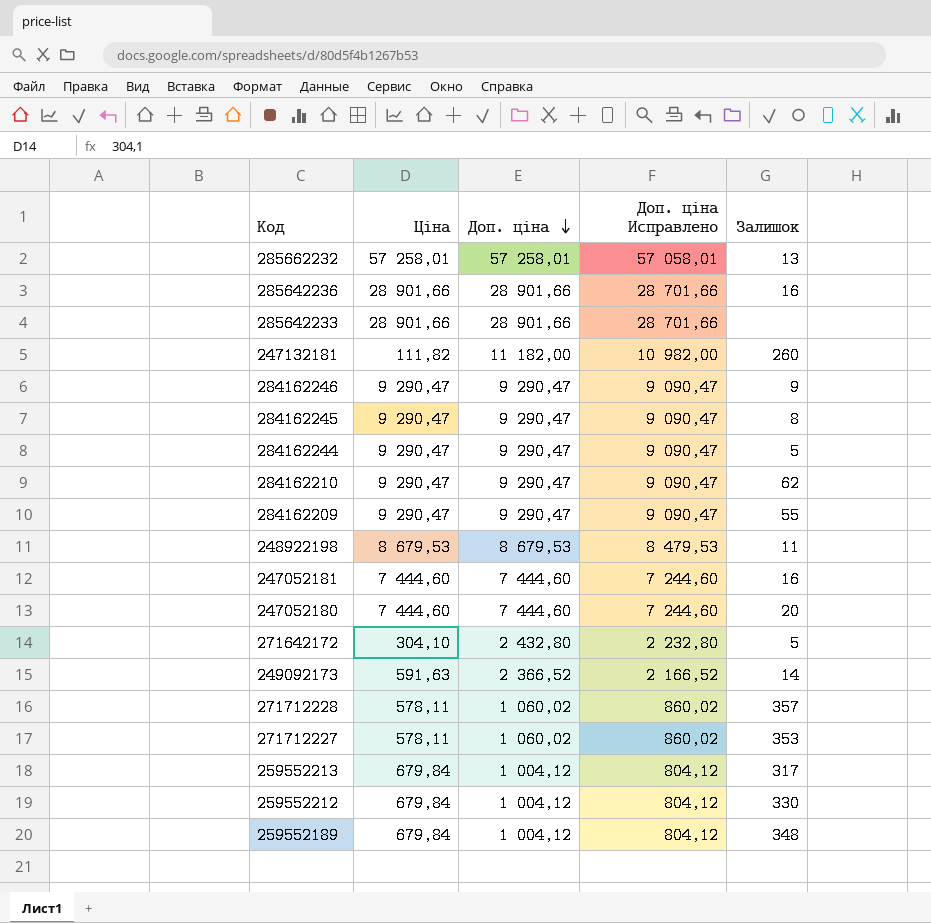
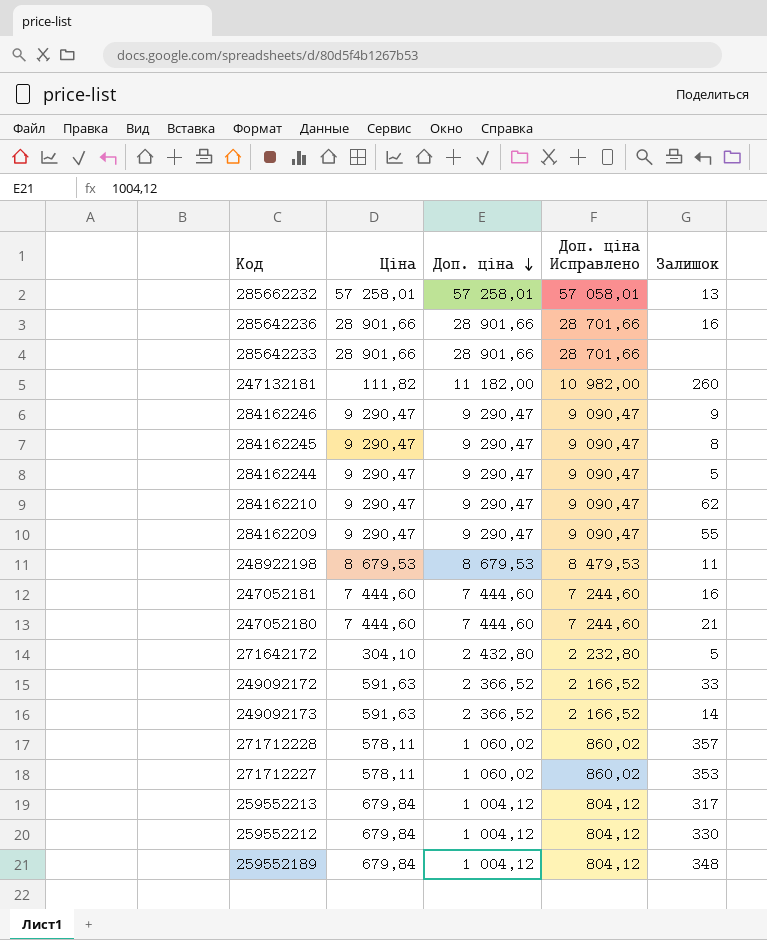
247052180 | Залишок: 20 -> 21
row 249092172: none -> 591,63 | 2 366,52 | 2 166,52 | 33

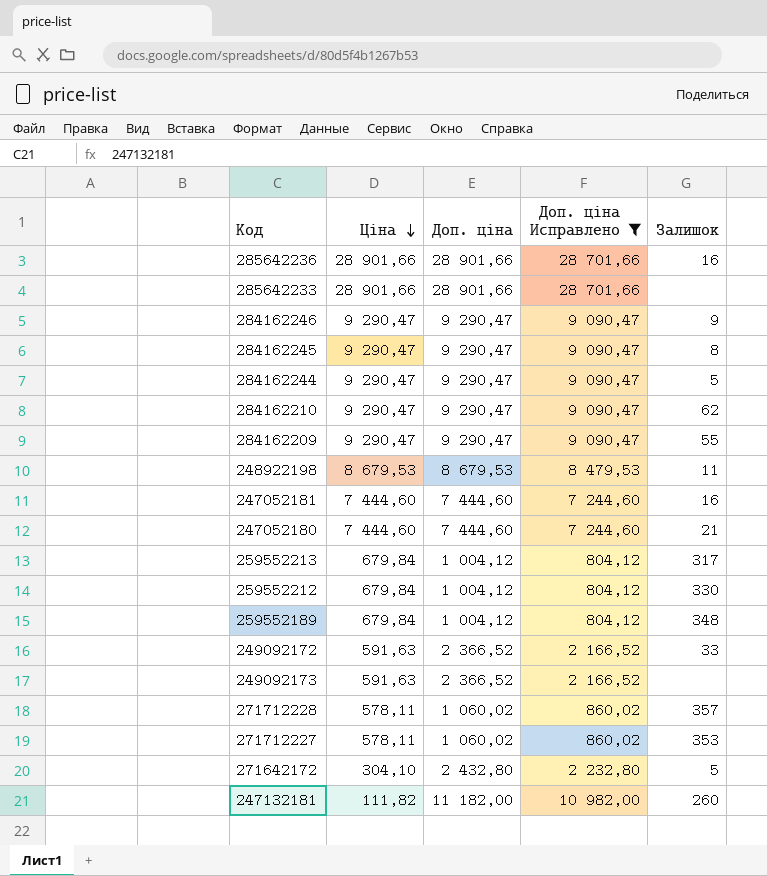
filter: none -> Доп. ціна Исправлено != 57 058,01
row order: Доп. ціна descending -> Ціна descending
249092173 | Залишок: 14 -> none

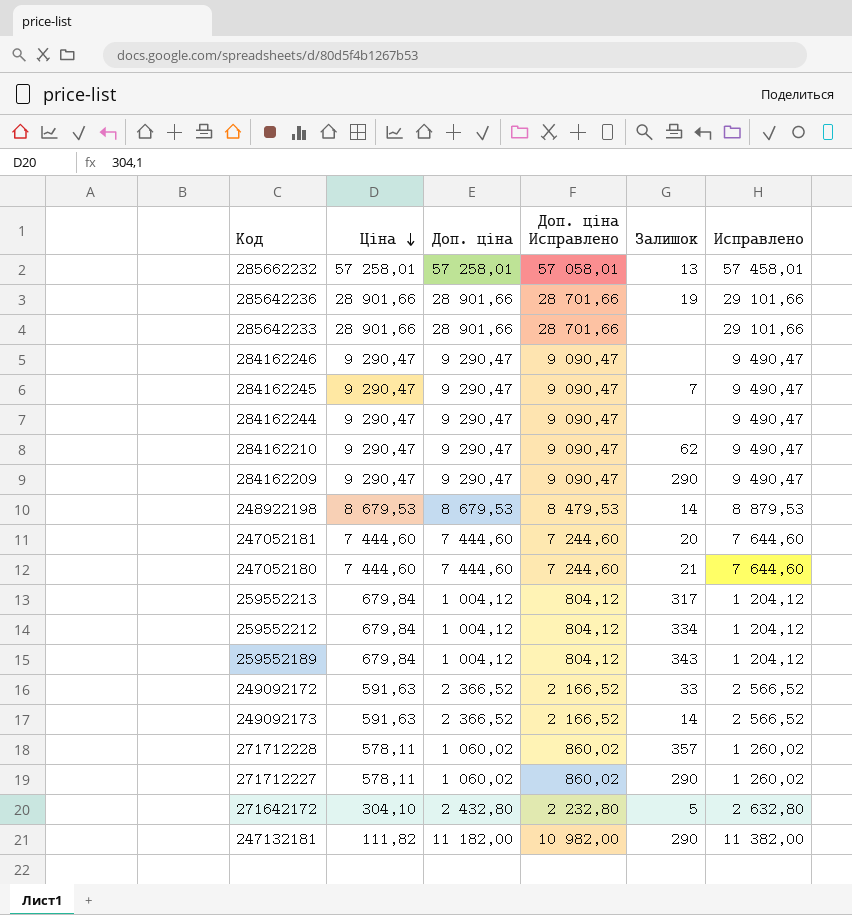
filter: Доп. ціна Исправлено != 57 058,01 -> none
column Исправлено | formula: none -> [Доп. ціна] + 200
285642236 | Залишок: 16 -> 19
284162246 | Залишок: 9 -> none
284162245 | Залишок: 8 -> 7
284162244 | Залишок: 5 -> none
284162209 | Залишок: 55 -> 290
248922198 | Залишок: 11 -> 14
247052181 | Залишок: 16 -> 20
259552212 | Залишок: 330 -> 334
259552189 | Залишок: 348 -> 343
249092173 | Залишок: none -> 14
271712227 | Залишок: 353 -> 290
247132181 | Залишок: 260 -> 290

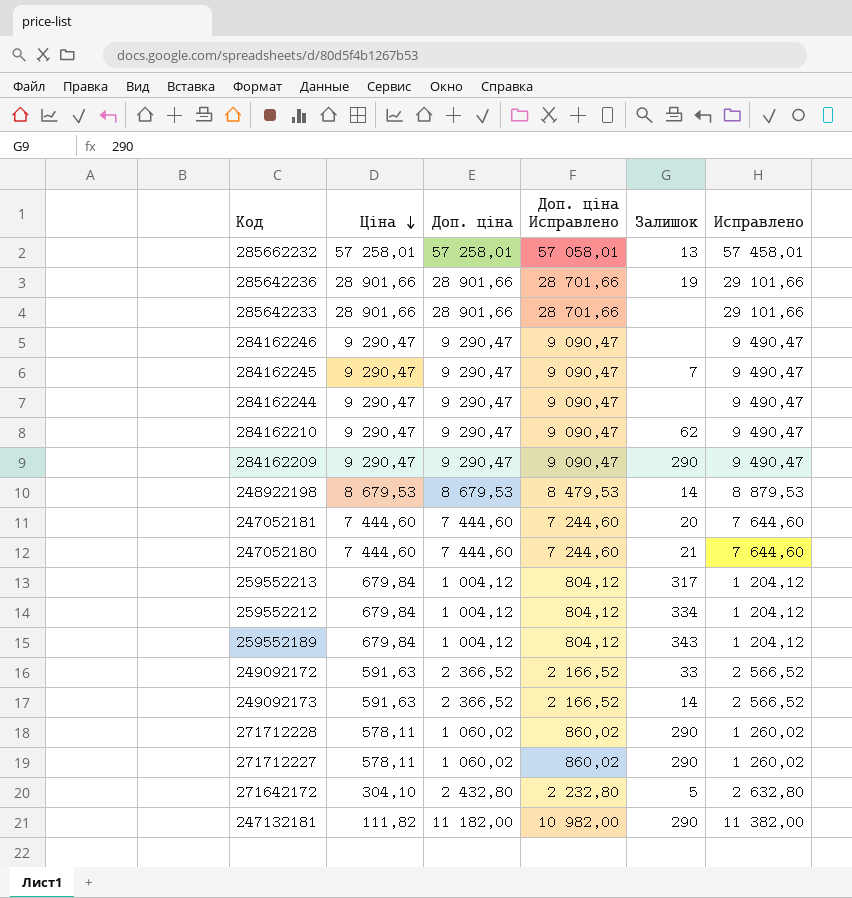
271712228 | Залишок: 357 -> 290

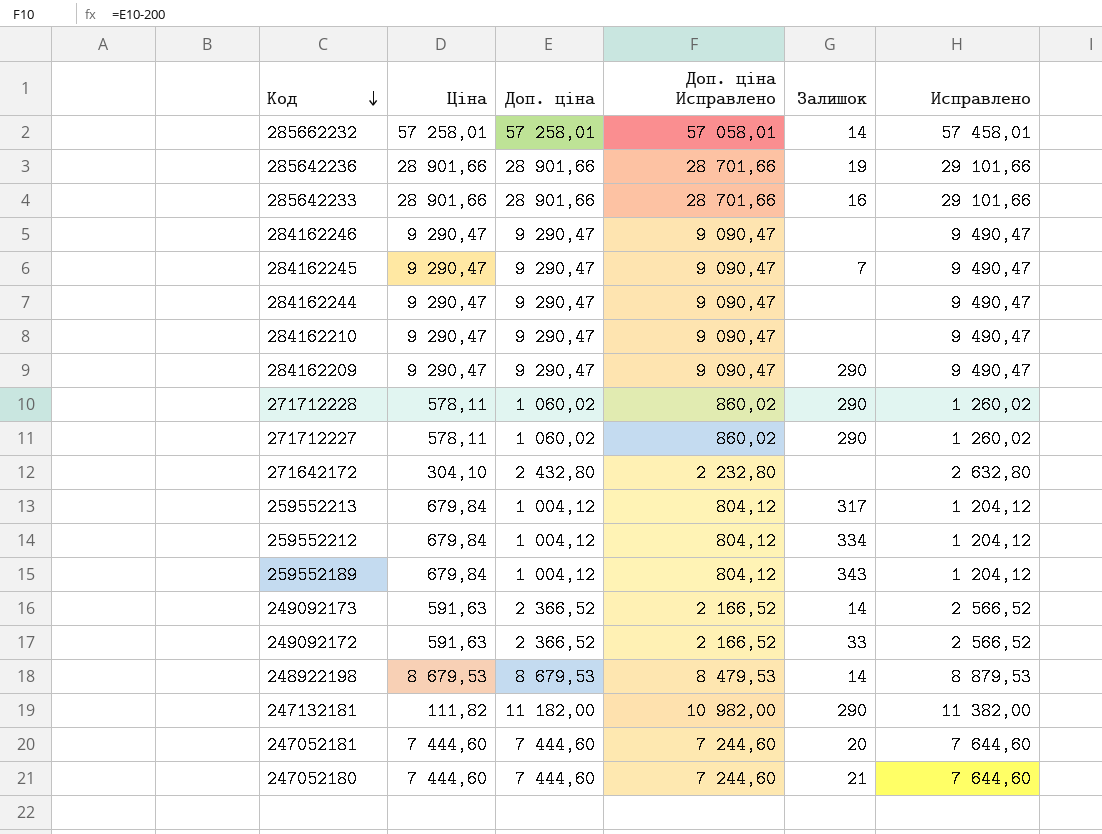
row order: Ціна descending -> Код descending
285662232 | Залишок: 13 -> 14
285642233 | Залишок: none -> 16
284162210 | Залишок: 62 -> none
271642172 | Залишок: 5 -> none

